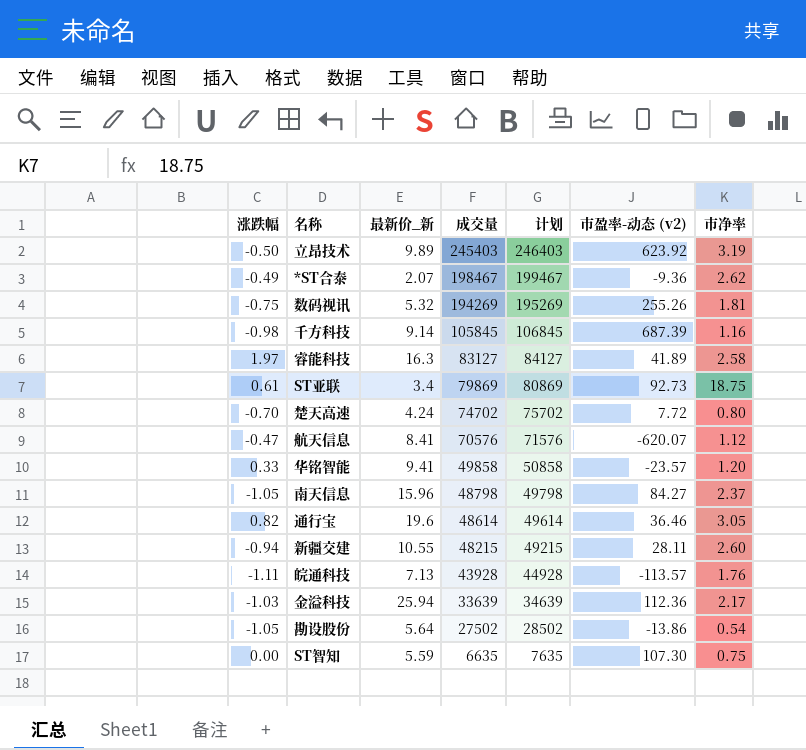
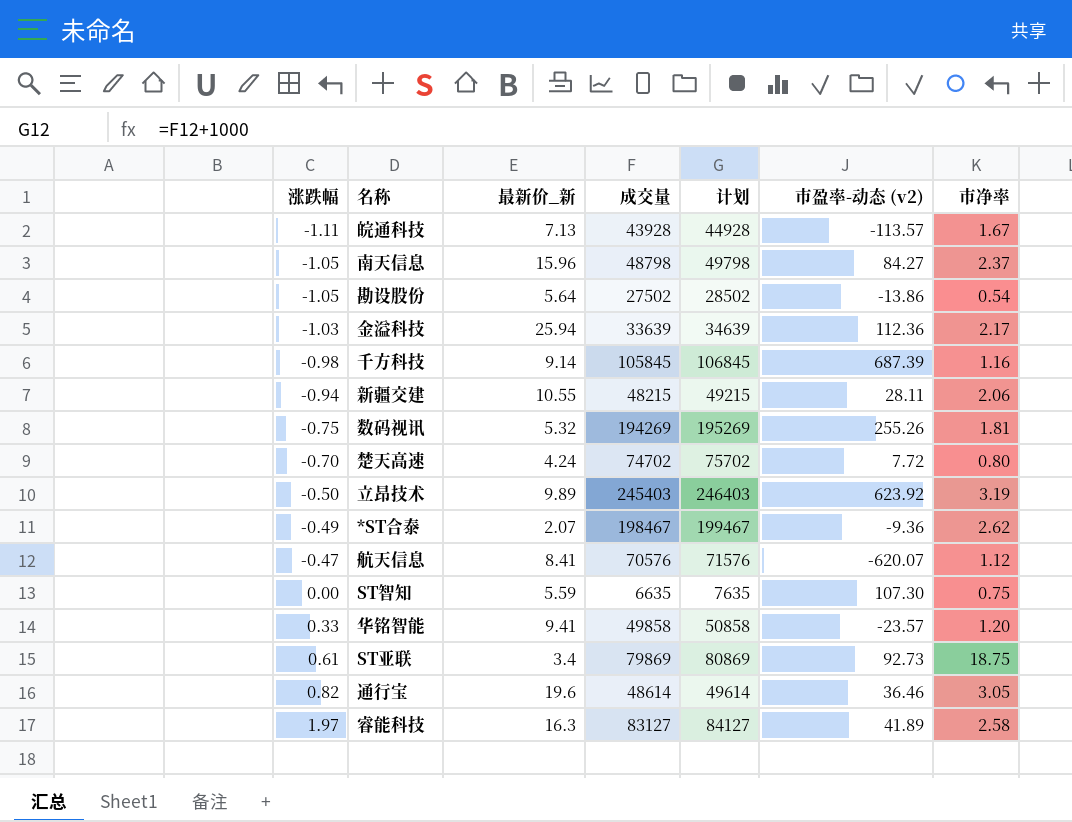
row order: 成交量 descending -> 涨跌幅 ascending
皖通科技 | 市净率: 1.76 -> 1.67
新疆交建 | 市净率: 2.60 -> 2.06

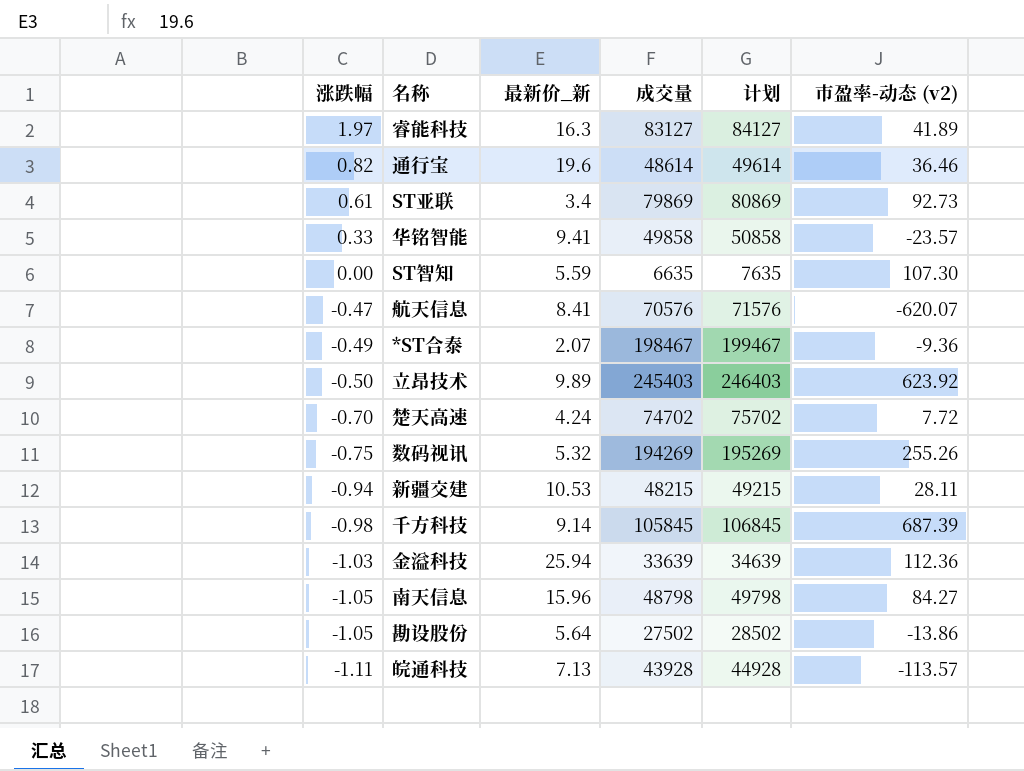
row order: 涨跌幅 ascending -> 涨跌幅 descending
column 市净率 | position: 7 -> none
新疆交建 | 最新价_新: 10.55 -> 10.53

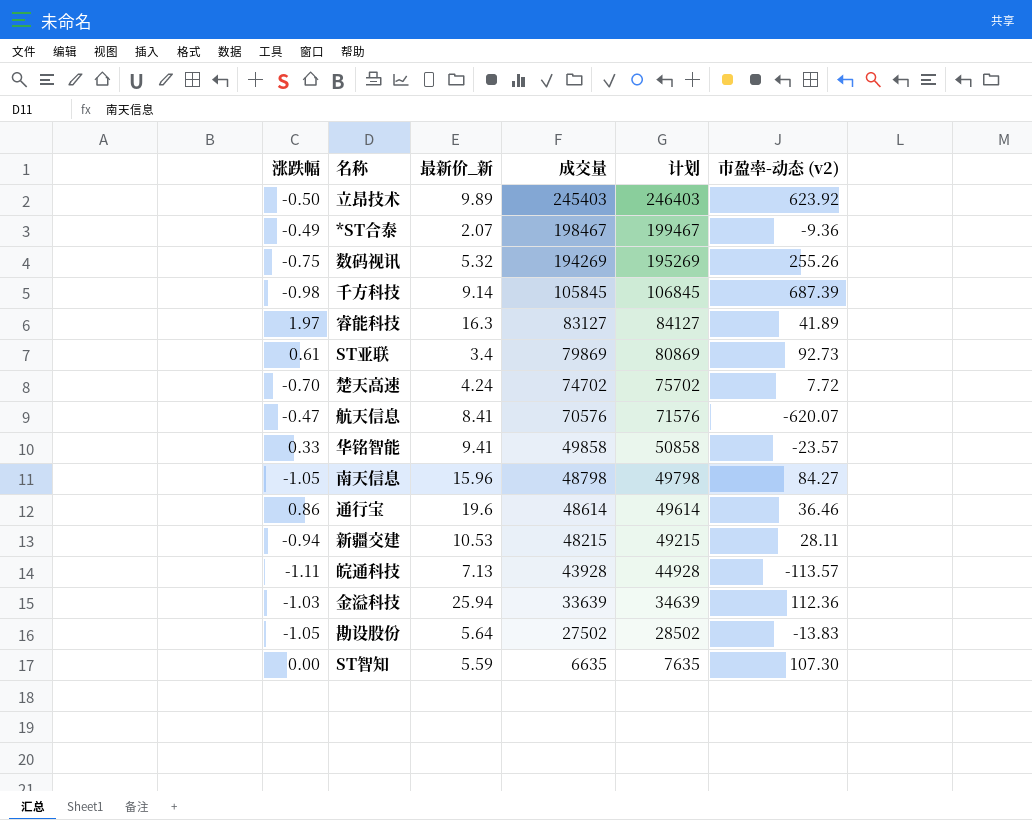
row order: 涨跌幅 descending -> 成交量 descending
通行宝 | 涨跌幅: 0.82 -> 0.86
勘设股份 | 市盈率-动态 (v2): -13.86 -> -13.83

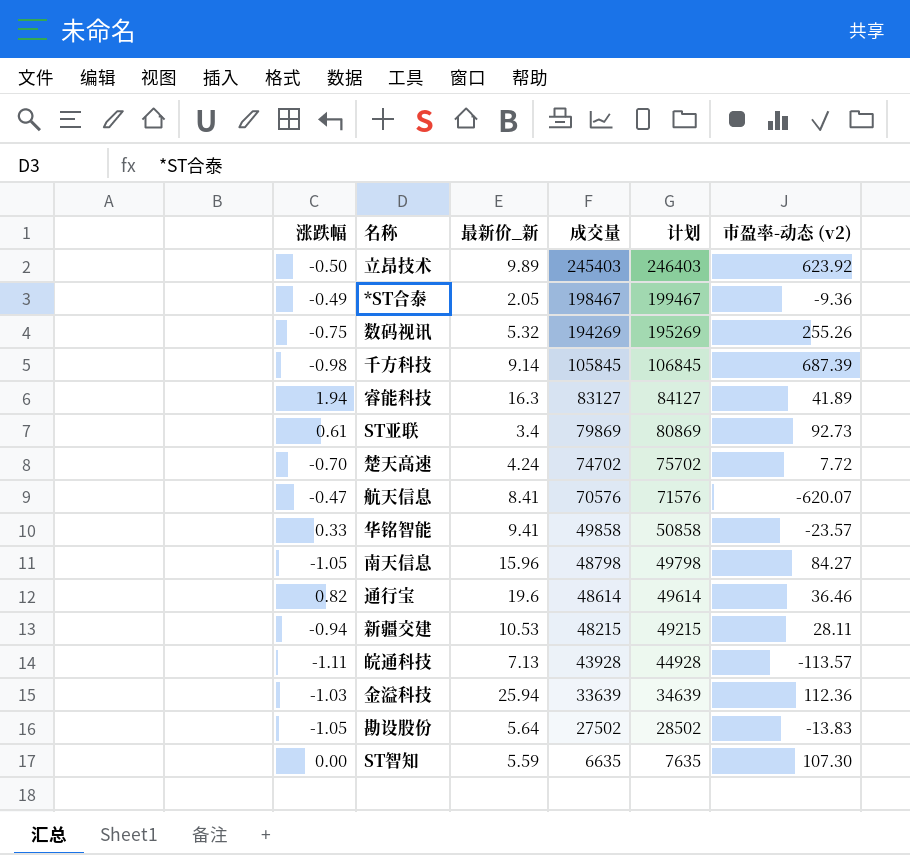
*ST合泰 | 最新价_新: 2.07 -> 2.05
睿能科技 | 涨跌幅: 1.97 -> 1.94
通行宝 | 涨跌幅: 0.86 -> 0.82

